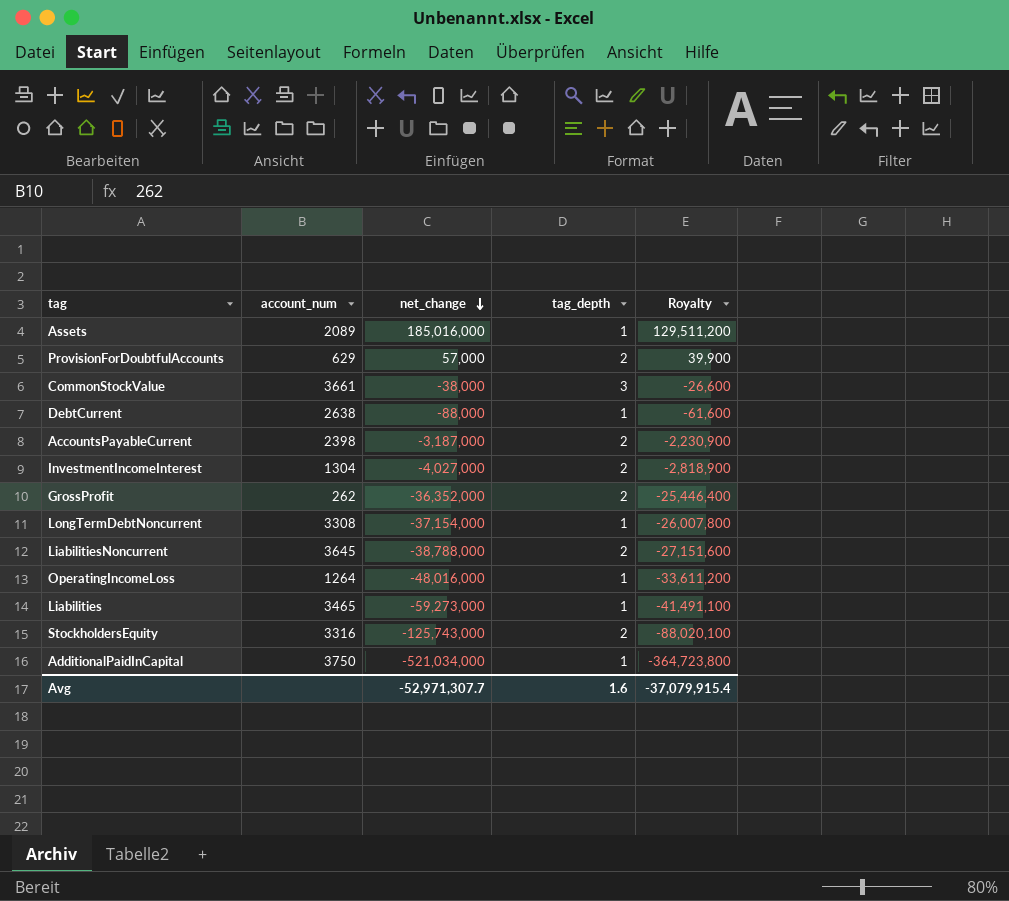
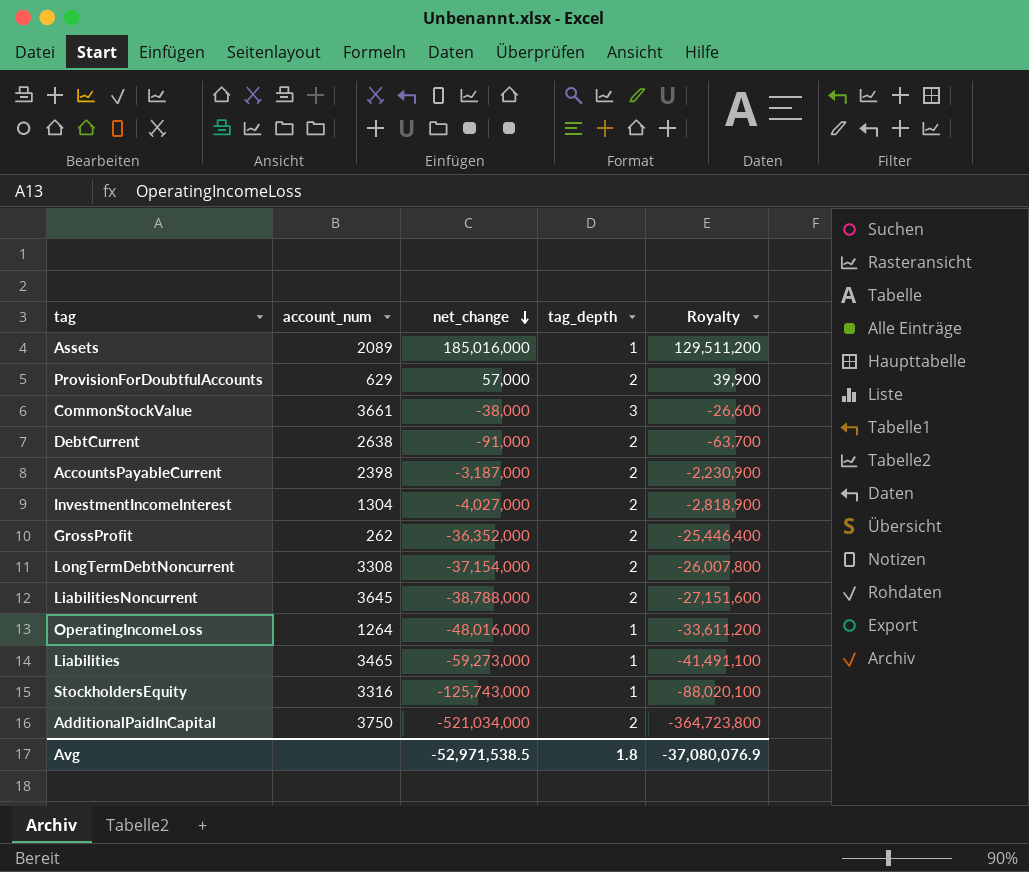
DebtCurrent | net_change: -88,000 -> -91,000
DebtCurrent | tag_depth: 1 -> 2
DebtCurrent | Royalty: -61,600 -> -63,700
LongTermDebtNoncurrent | tag_depth: 1 -> 2
StockholdersEquity | tag_depth: 2 -> 1
AdditionalPaidInCapital | tag_depth: 1 -> 2
Avg | net_change: -52,971,307.7 -> -52,971,538.5
Avg | tag_depth: 1.6 -> 1.8
Avg | Royalty: -37,079,915.4 -> -37,080,076.9

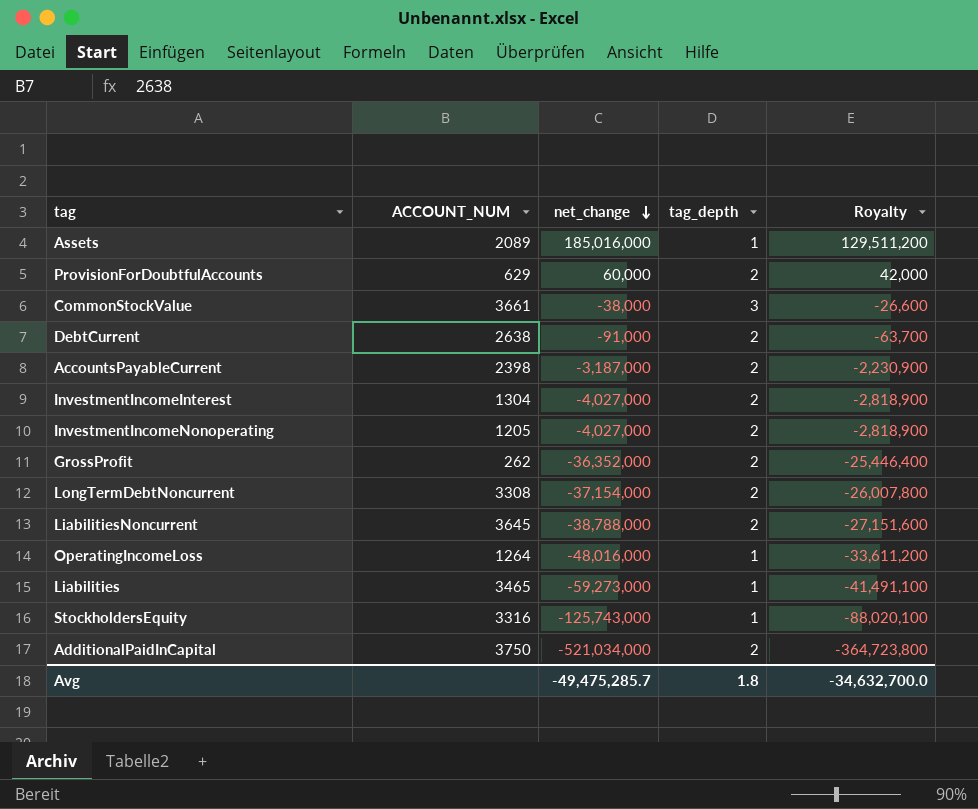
column name: account_num -> ACCOUNT_NUM
ProvisionForDoubtfulAccounts | net_change: 57,000 -> 60,000
ProvisionForDoubtfulAccounts | Royalty: 39,900 -> 42,000
row InvestmentIncomeNonoperating: none -> 1205 | -4,027,000 | 2 | -2,818,900
Avg | net_change: -52,971,538.5 -> -49,475,285.7
Avg | Royalty: -37,080,076.9 -> -34,632,700.0

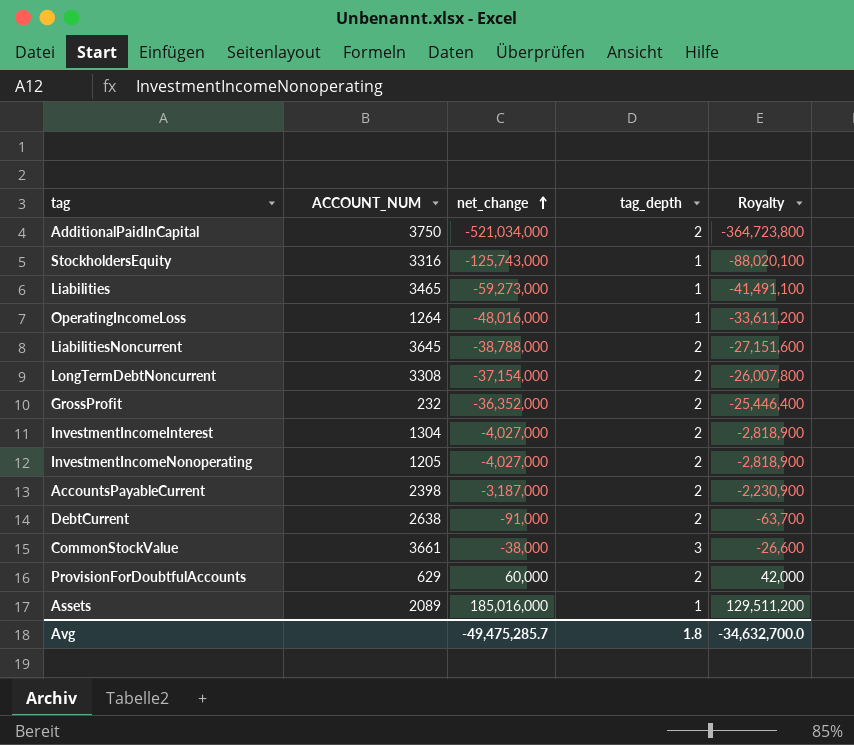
row order: net_change descending -> net_change ascending
GrossProfit | ACCOUNT_NUM: 262 -> 232

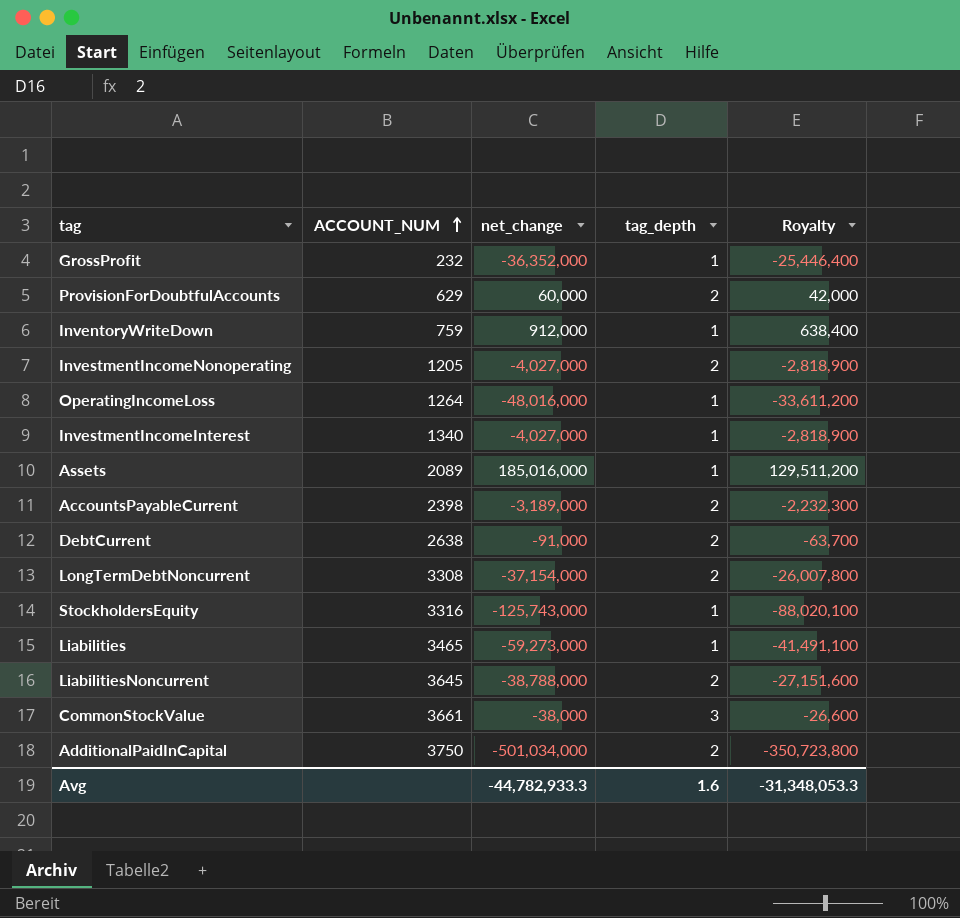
row order: net_change ascending -> ACCOUNT_NUM ascending
GrossProfit | tag_depth: 2 -> 1
row InventoryWriteDown: none -> 759 | 912,000 | 1 | 638,400
InvestmentIncomeInterest | ACCOUNT_NUM: 1304 -> 1340
InvestmentIncomeInterest | tag_depth: 2 -> 1
AccountsPayableCurrent | net_change: -3,187,000 -> -3,189,000
AccountsPayableCurrent | Royalty: -2,230,900 -> -2,232,300
AdditionalPaidInCapital | net_change: -521,034,000 -> -501,034,000
AdditionalPaidInCapital | Royalty: -364,723,800 -> -350,723,800
Avg | net_change: -49,475,285.7 -> -44,782,933.3
Avg | tag_depth: 1.8 -> 1.6
Avg | Royalty: -34,632,700.0 -> -31,348,053.3

